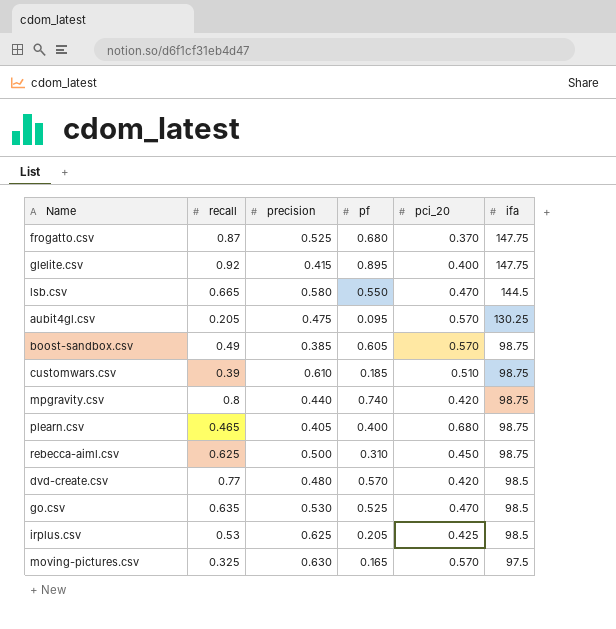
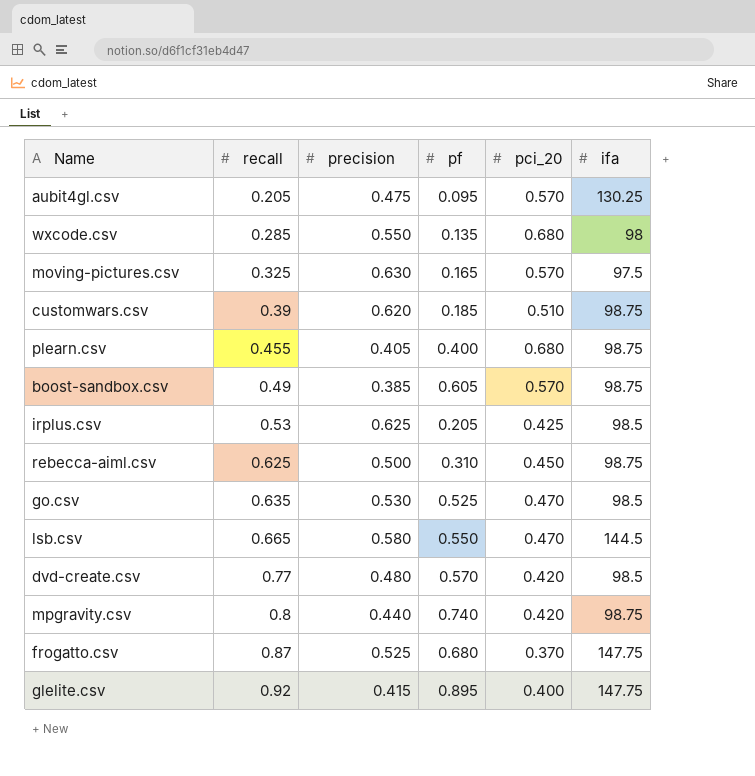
row order: ifa descending -> recall ascending
row wxcode.csv: none -> 0.285 | 0.550 | 0.135 | 0.680 | 98
customwars.csv | precision: 0.610 -> 0.620
plearn.csv | recall: 0.465 -> 0.455

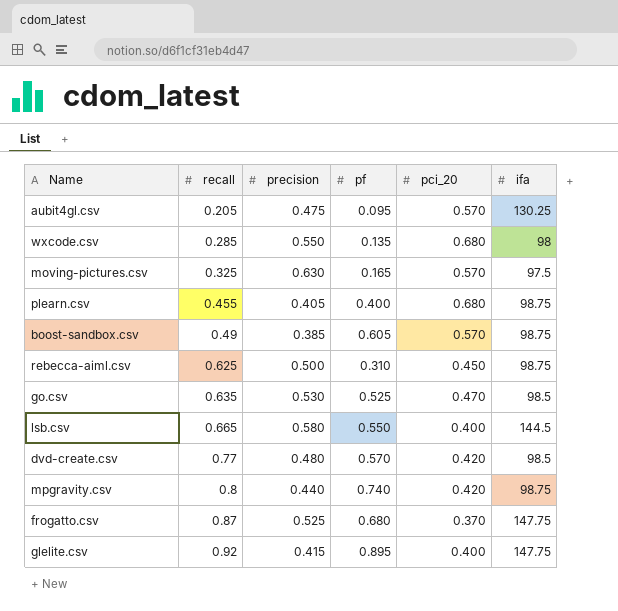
row customwars.csv: 0.39 | 0.620 | 0.185 | 0.510 | 98.75 -> none
row irplus.csv: 0.53 | 0.625 | 0.205 | 0.425 | 98.5 -> none
lsb.csv | pci_20: 0.470 -> 0.400

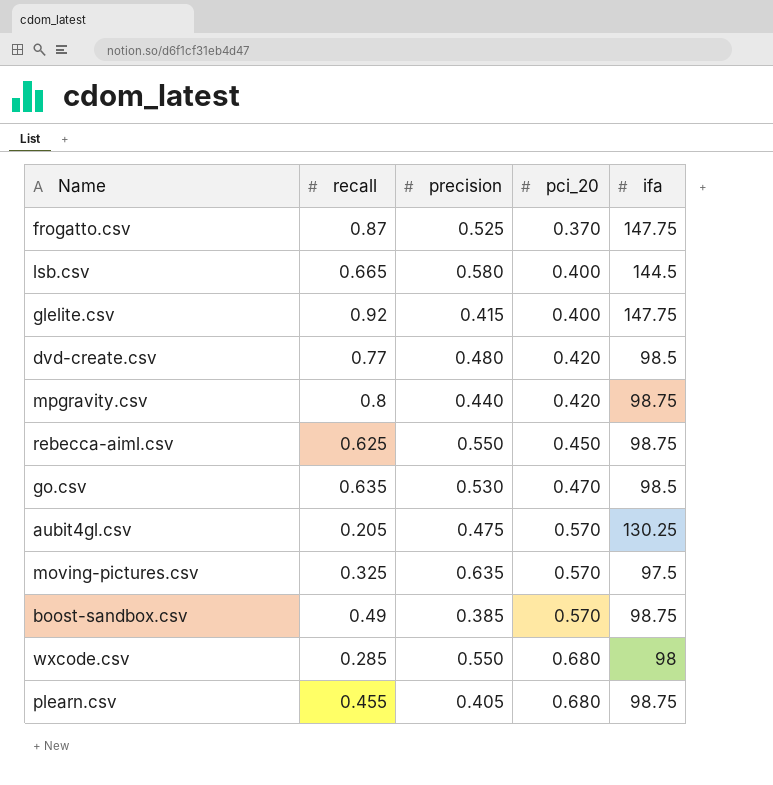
row order: recall ascending -> pci_20 ascending
column pf | position: 4 -> none
rebecca-aiml.csv | precision: 0.500 -> 0.550
moving-pictures.csv | precision: 0.630 -> 0.635

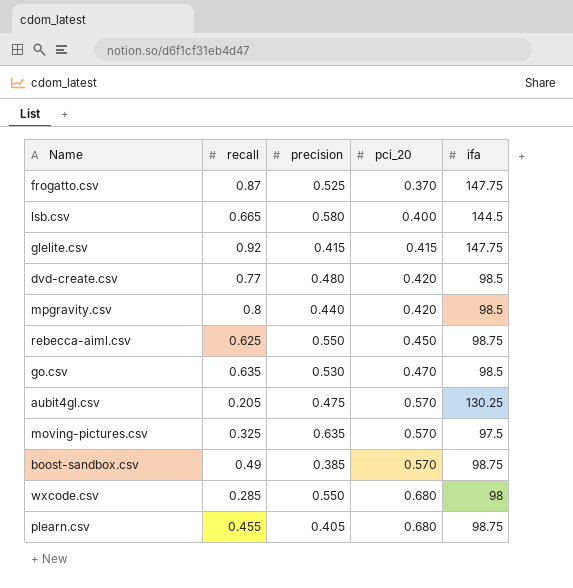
glelite.csv | pci_20: 0.400 -> 0.415
mpgravity.csv | ifa: 98.75 -> 98.5

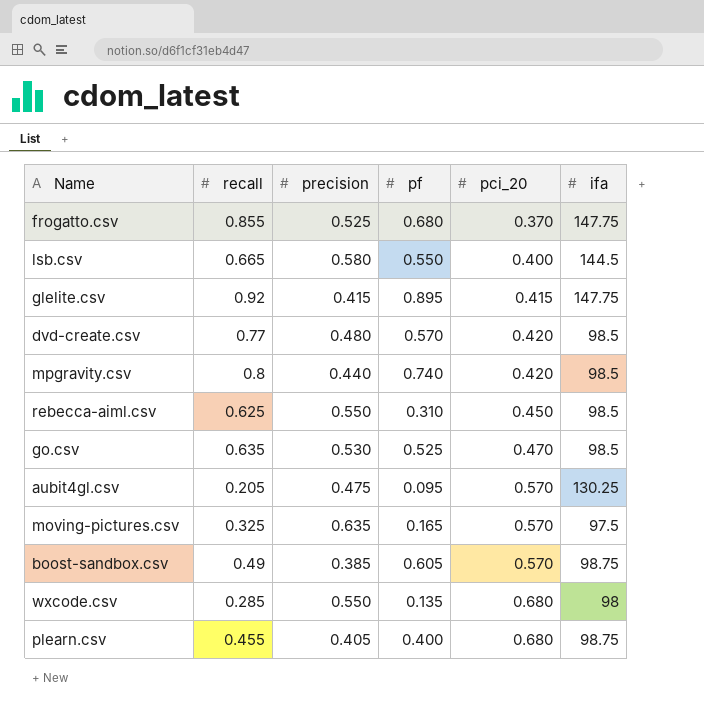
column pf | position: none -> 4
frogatto.csv | recall: 0.87 -> 0.855
rebecca-aiml.csv | ifa: 98.75 -> 98.5

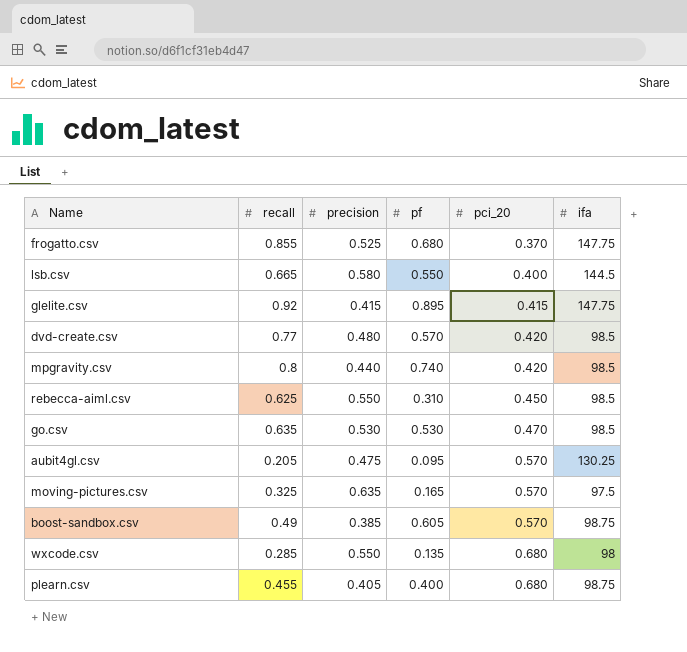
go.csv | pf: 0.525 -> 0.530

